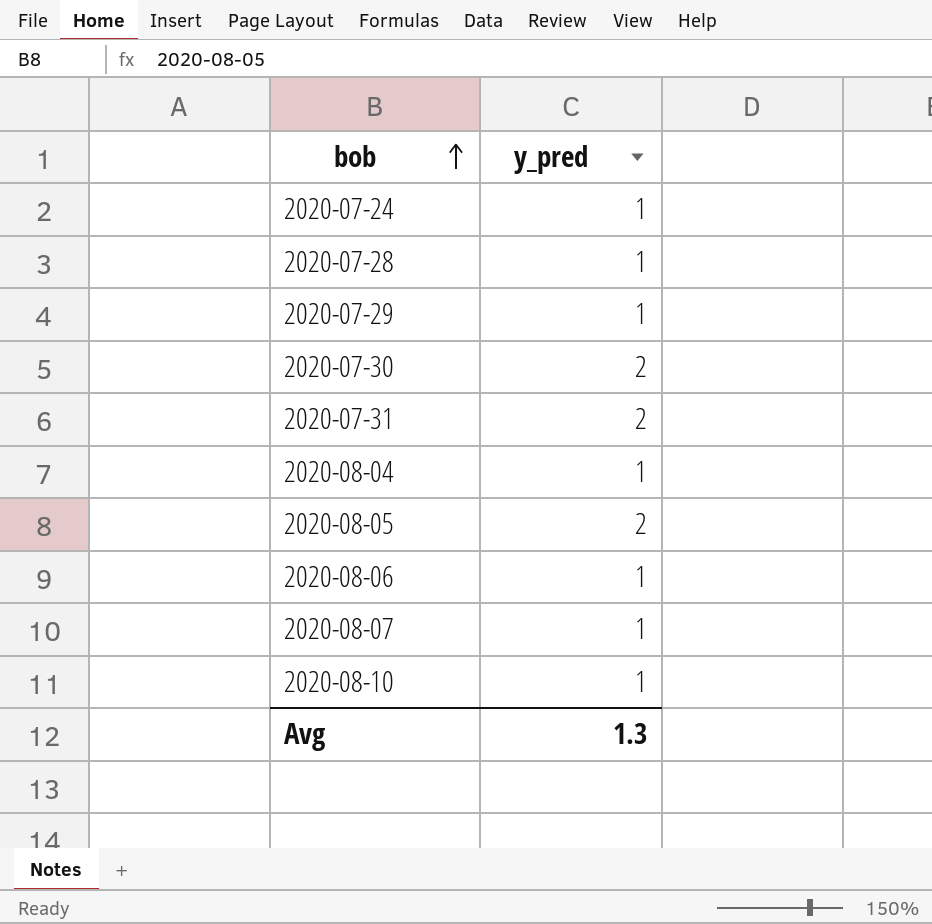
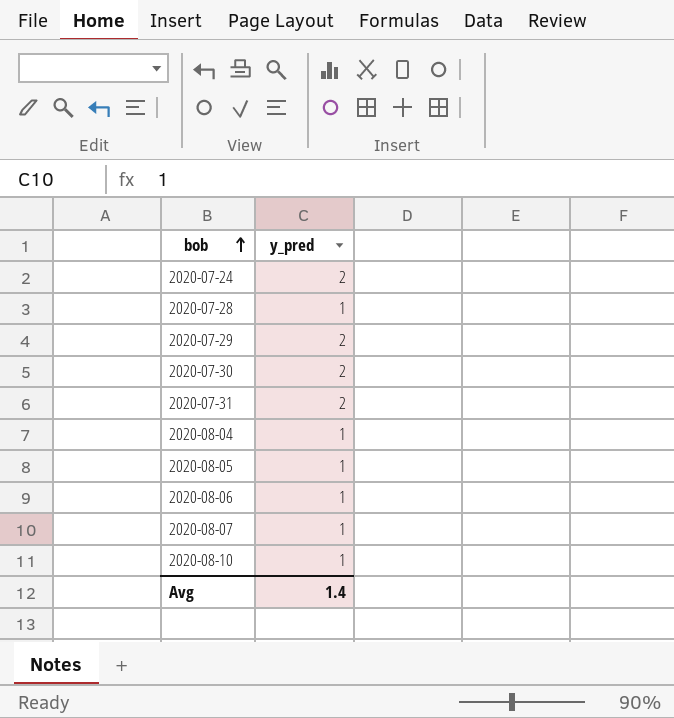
2020-07-24 | y_pred: 1 -> 2
2020-07-29 | y_pred: 1 -> 2
2020-08-05 | y_pred: 2 -> 1
Avg | y_pred: 1.3 -> 1.4

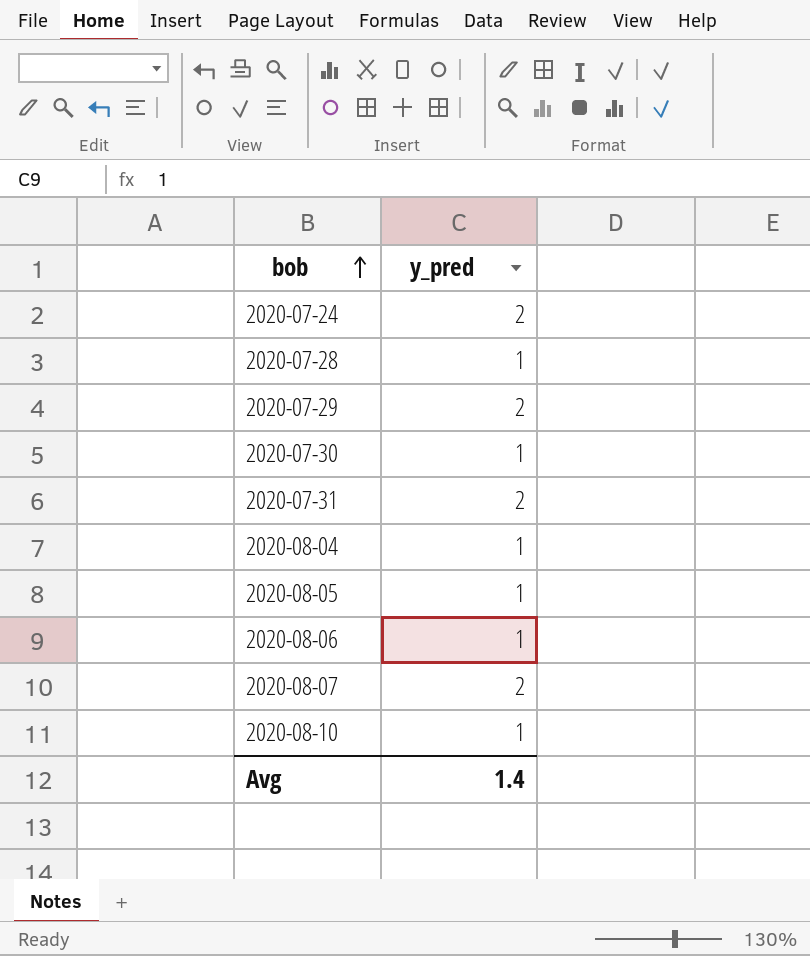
2020-07-30 | y_pred: 2 -> 1
2020-08-07 | y_pred: 1 -> 2

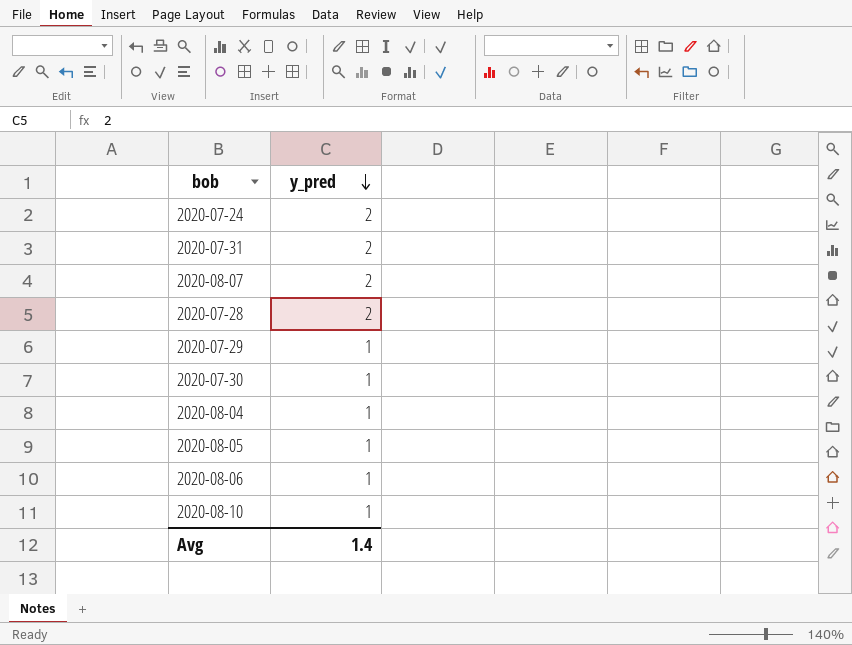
row order: bob ascending -> y_pred descending
2020-07-28 | y_pred: 1 -> 2
2020-07-29 | y_pred: 2 -> 1

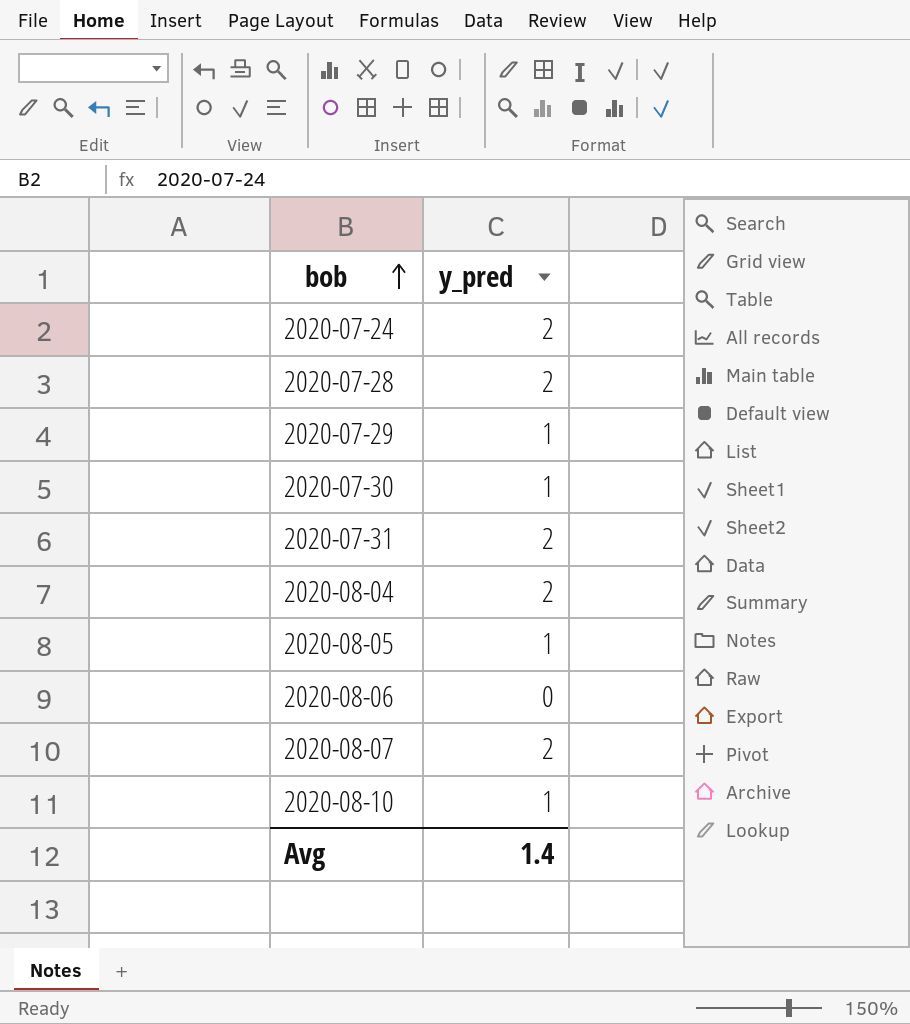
row order: y_pred descending -> bob ascending
2020-08-04 | y_pred: 1 -> 2
2020-08-06 | y_pred: 1 -> 0

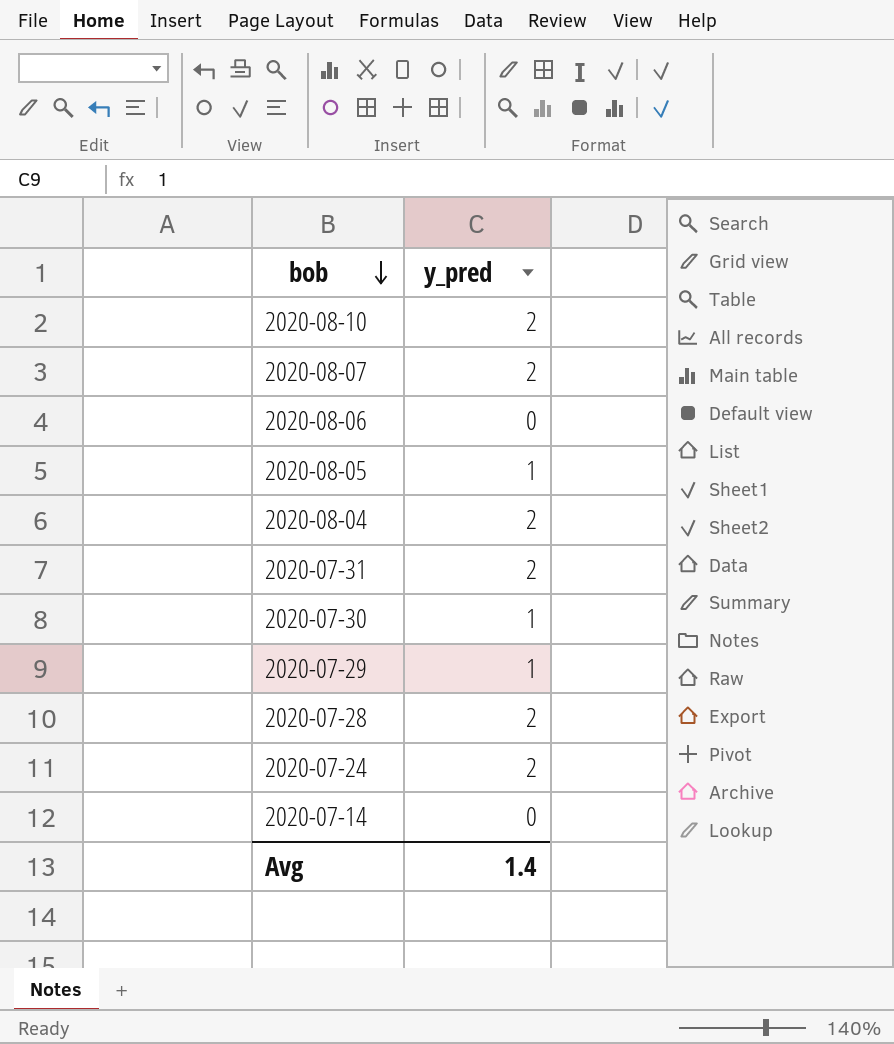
row order: bob ascending -> bob descending
2020-08-10 | y_pred: 1 -> 2
row 2020-07-14: none -> 0

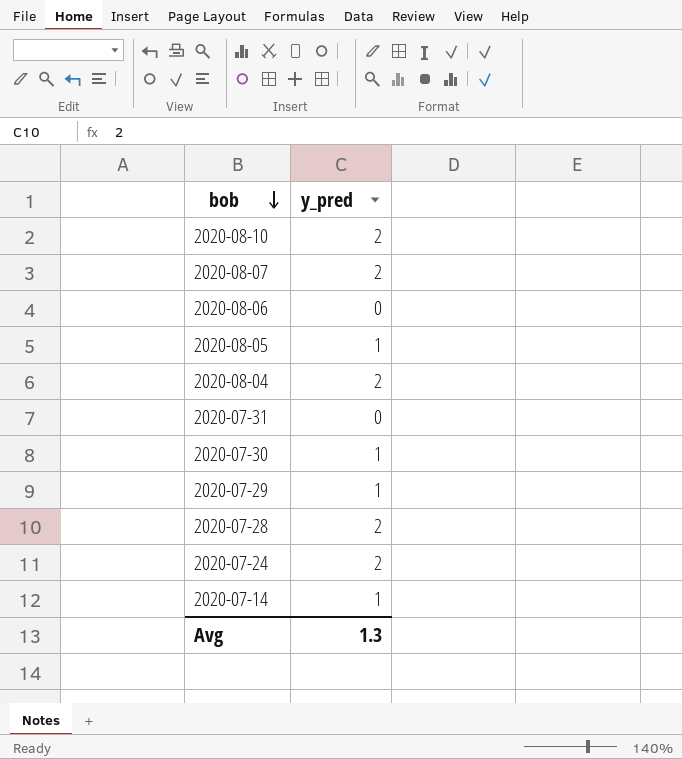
2020-07-31 | y_pred: 2 -> 0
2020-07-14 | y_pred: 0 -> 1
Avg | y_pred: 1.4 -> 1.3

